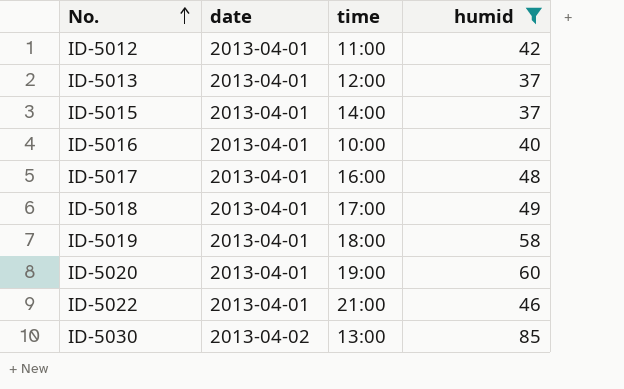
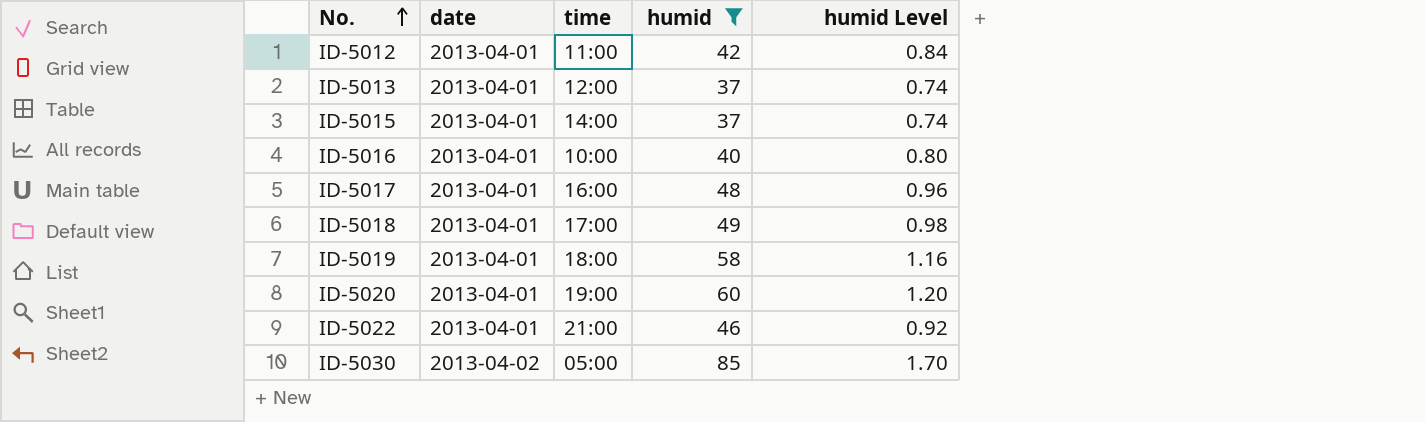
column humid Level | formula: none -> [humid] * 0.02
ID-5030 | time: 13:00 -> 05:00

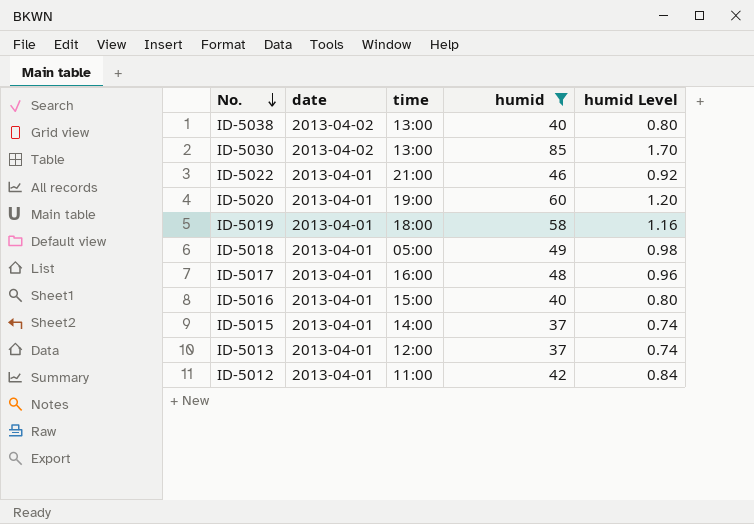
row order: No. ascending -> No. descending
row ID-5038: none -> 2013-04-02 | 13:00 | 40 | 0.80
ID-5030 | time: 05:00 -> 13:00
ID-5018 | time: 17:00 -> 05:00
ID-5016 | time: 10:00 -> 15:00

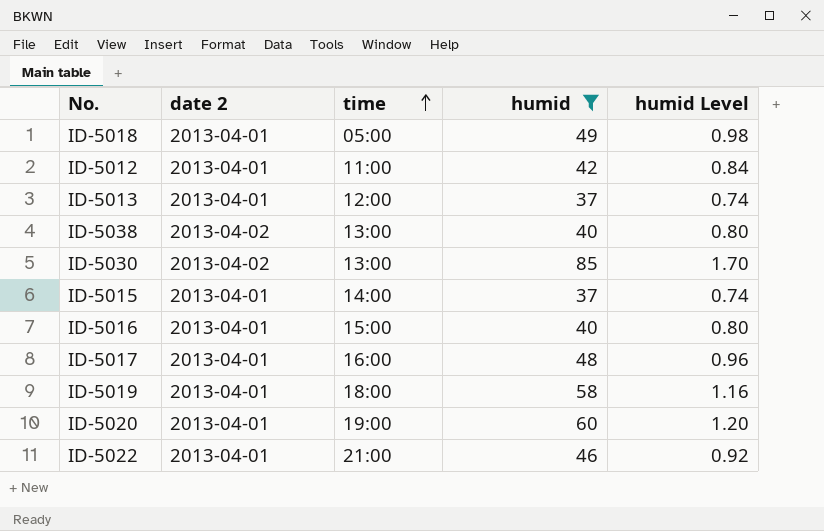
row order: No. descending -> time ascending
column name: date -> date 2

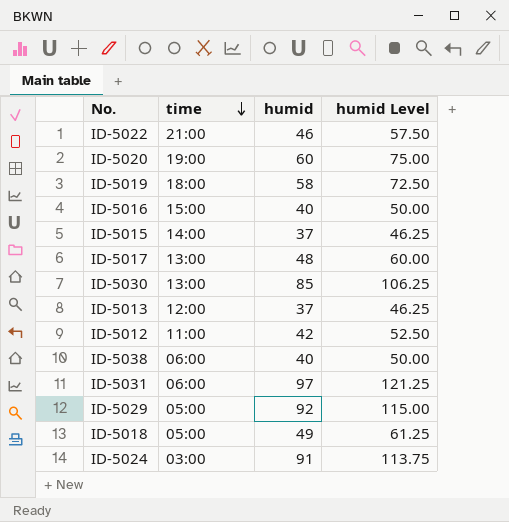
filter: humid <= 85 -> none
row order: time ascending -> time descending
column date 2 | position: 2 -> none
column humid Level | formula: [humid] * 0.02 -> [humid] * 1.25
ID-5017 | time: 16:00 -> 13:00
ID-5038 | time: 13:00 -> 06:00

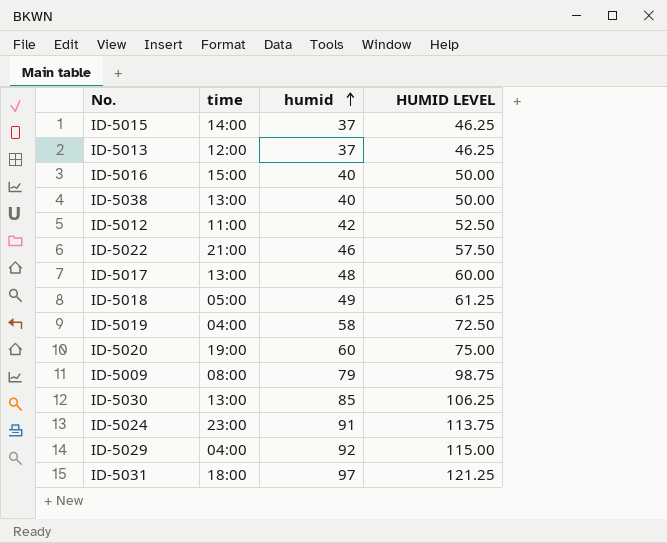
row order: time descending -> humid ascending
column name: humid Level -> HUMID LEVEL
ID-5038 | time: 06:00 -> 13:00
ID-5019 | time: 18:00 -> 04:00
row ID-5009: none -> 08:00 | 79 | 98.75
ID-5024 | time: 03:00 -> 23:00
ID-5029 | time: 05:00 -> 04:00
ID-5031 | time: 06:00 -> 18:00

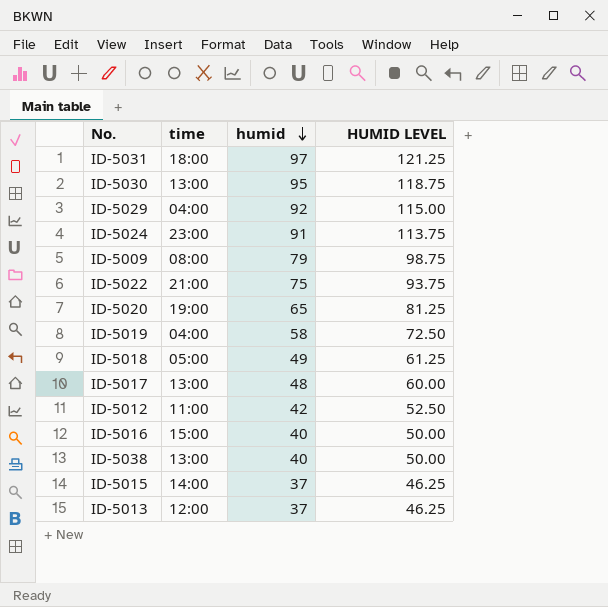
row order: humid ascending -> humid descending
ID-5030 | humid: 85 -> 95
ID-5030 | HUMID LEVEL: 106.25 -> 118.75
ID-5022 | humid: 46 -> 75
ID-5022 | HUMID LEVEL: 57.50 -> 93.75
ID-5020 | humid: 60 -> 65
ID-5020 | HUMID LEVEL: 75.00 -> 81.25

